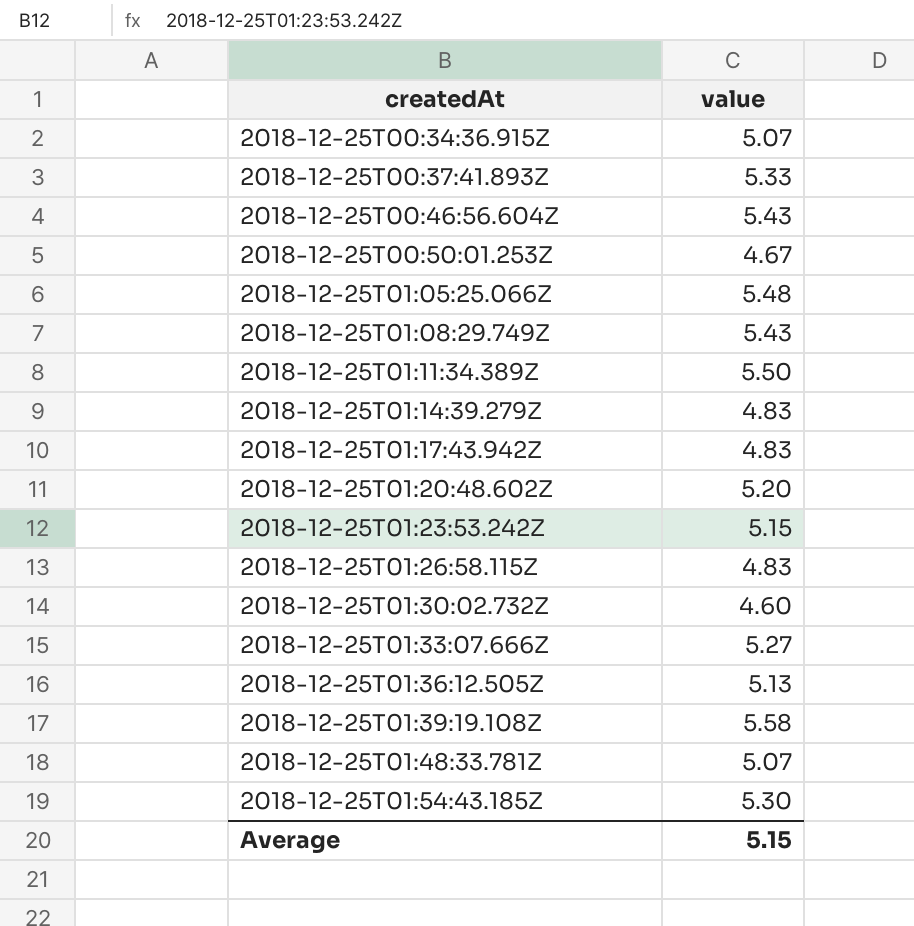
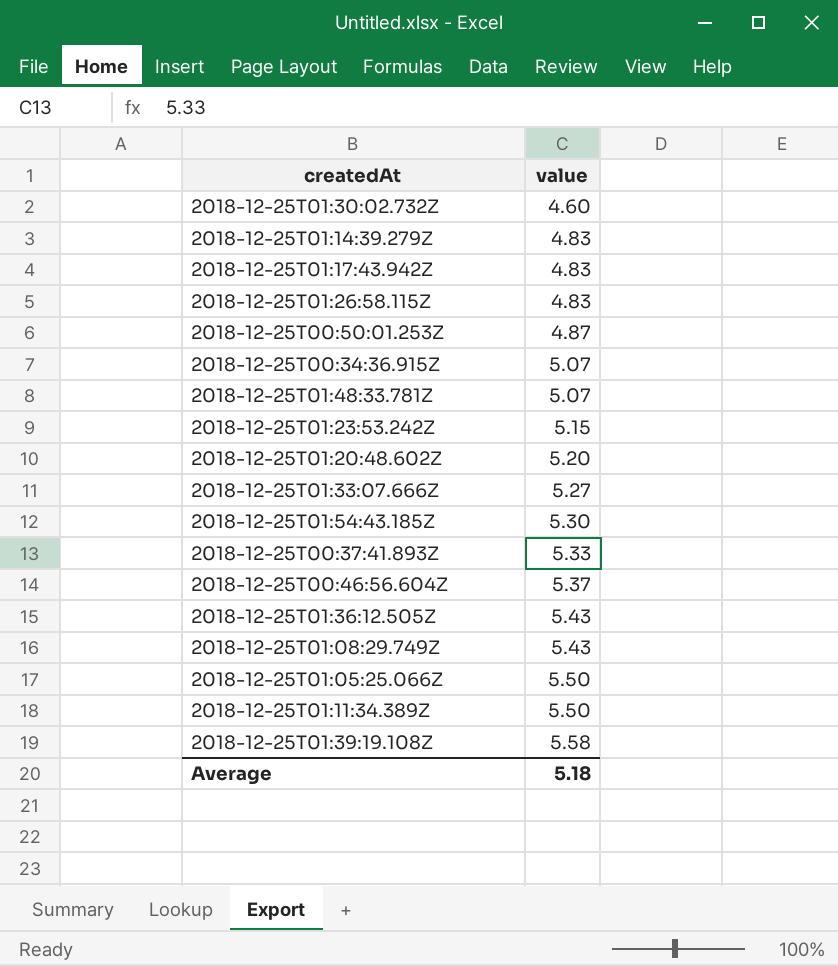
row order: createdAt ascending -> value ascending
2018-12-25T00:50:01.253Z | value: 4.67 -> 4.87
2018-12-25T00:46:56.604Z | value: 5.43 -> 5.37
2018-12-25T01:36:12.505Z | value: 5.13 -> 5.43
2018-12-25T01:05:25.066Z | value: 5.48 -> 5.50
Average | value: 5.15 -> 5.18

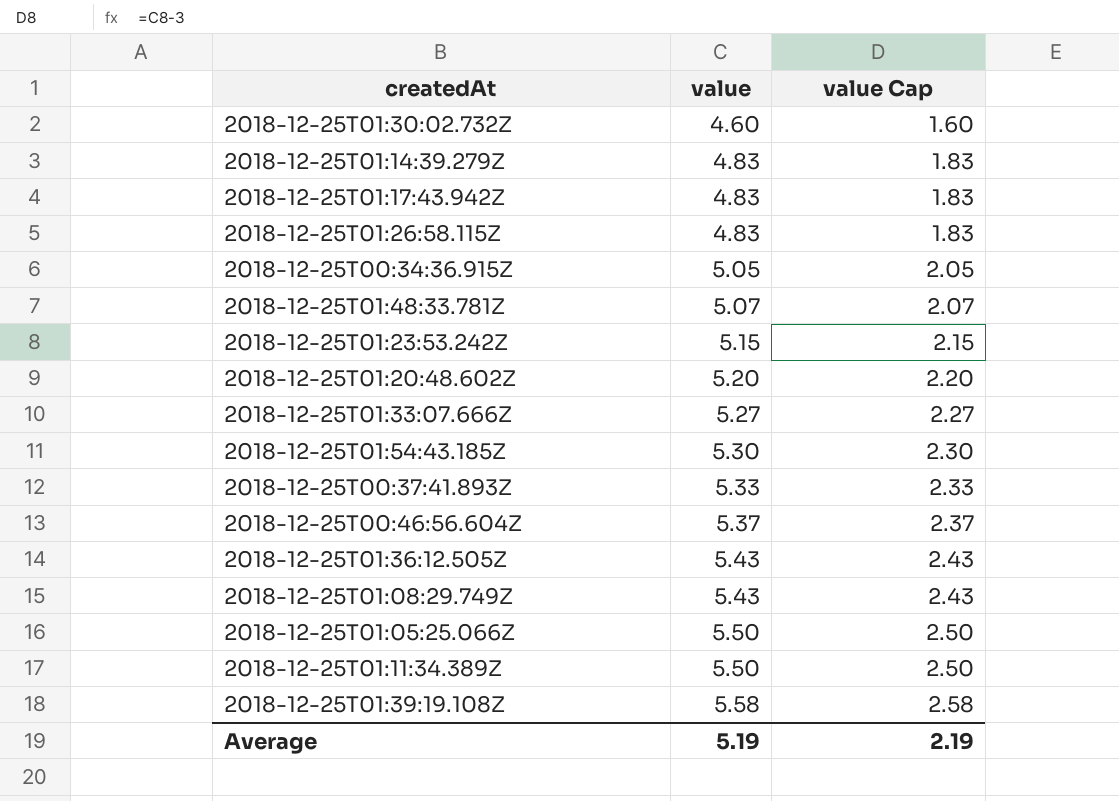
column value Cap | formula: none -> [value] - 3
row 2018-12-25T00:50:01.253Z: 4.87 -> none
2018-12-25T00:34:36.915Z | value: 5.07 -> 5.05
Average | value: 5.18 -> 5.19

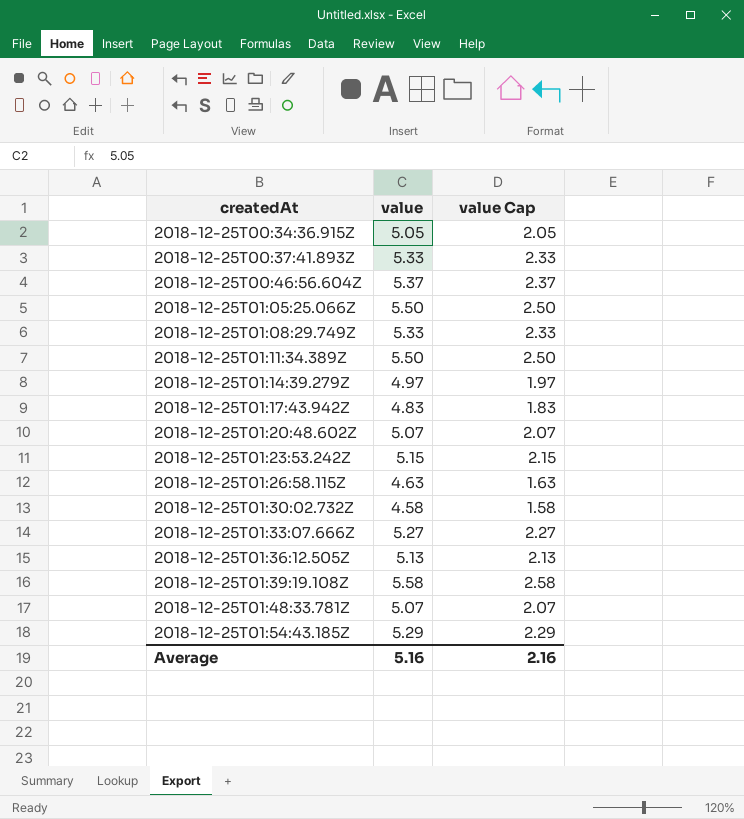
row order: value ascending -> createdAt ascending
2018-12-25T01:08:29.749Z | value: 5.43 -> 5.33
2018-12-25T01:08:29.749Z | value Cap: 2.43 -> 2.33
2018-12-25T01:14:39.279Z | value: 4.83 -> 4.97
2018-12-25T01:14:39.279Z | value Cap: 1.83 -> 1.97
2018-12-25T01:20:48.602Z | value: 5.20 -> 5.07
2018-12-25T01:20:48.602Z | value Cap: 2.20 -> 2.07
2018-12-25T01:26:58.115Z | value: 4.83 -> 4.63
2018-12-25T01:26:58.115Z | value Cap: 1.83 -> 1.63
2018-12-25T01:30:02.732Z | value: 4.60 -> 4.58
2018-12-25T01:30:02.732Z | value Cap: 1.60 -> 1.58
2018-12-25T01:36:12.505Z | value: 5.43 -> 5.13
2018-12-25T01:36:12.505Z | value Cap: 2.43 -> 2.13
2018-12-25T01:54:43.185Z | value: 5.30 -> 5.29
2018-12-25T01:54:43.185Z | value Cap: 2.30 -> 2.29
Average | value: 5.19 -> 5.16
Average | value Cap: 2.19 -> 2.16

